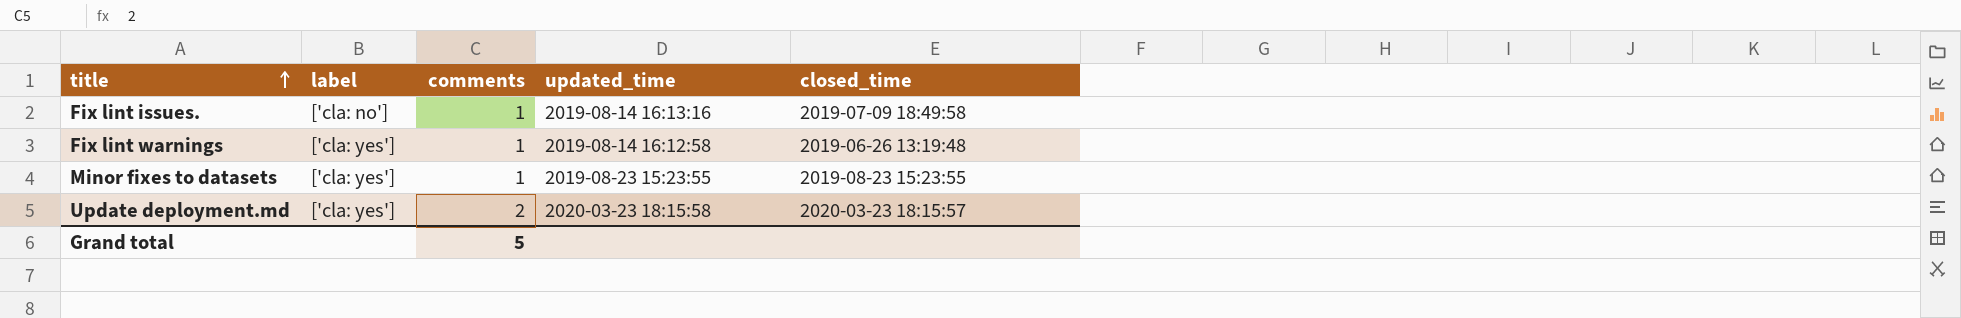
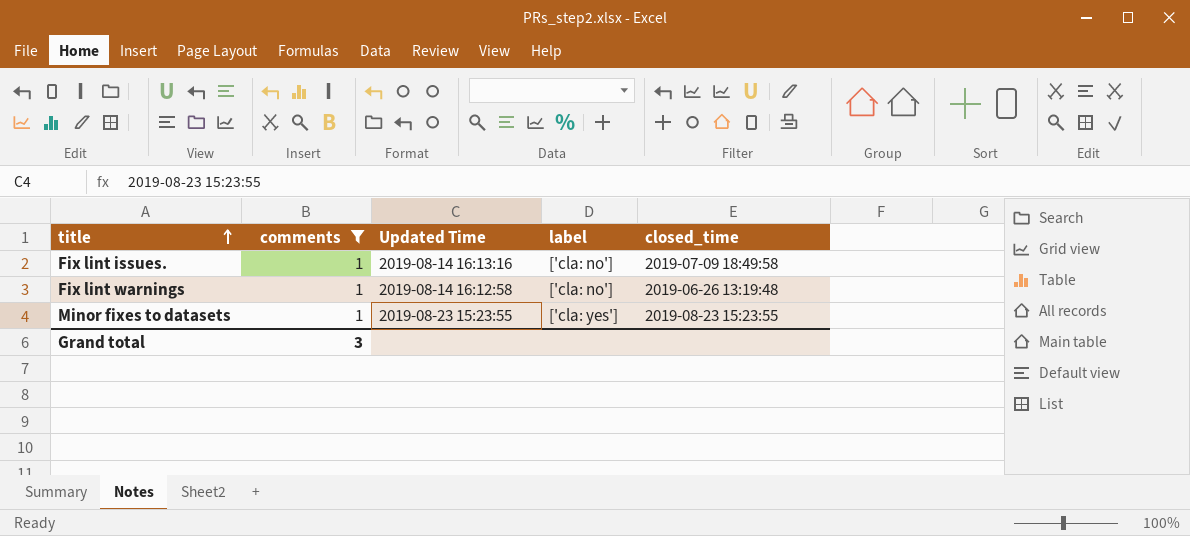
filter: none -> comments = 1
column name: updated_time -> Updated Time
column label | position: 2 -> 4
Fix lint warnings | label: ['cla: yes'] -> ['cla: no']
Grand total | comments: 5 -> 3

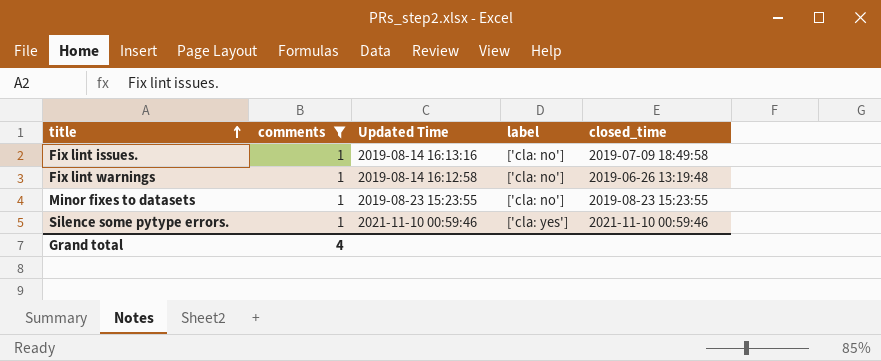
Minor fixes to datasets | label: ['cla: yes'] -> ['cla: no']
row Silence some pytype errors.: none -> 1 | 2021-11-10 00:59:46 | ['cla: yes'] | 2021-11-10 00:59:46
Grand total | comments: 3 -> 4

